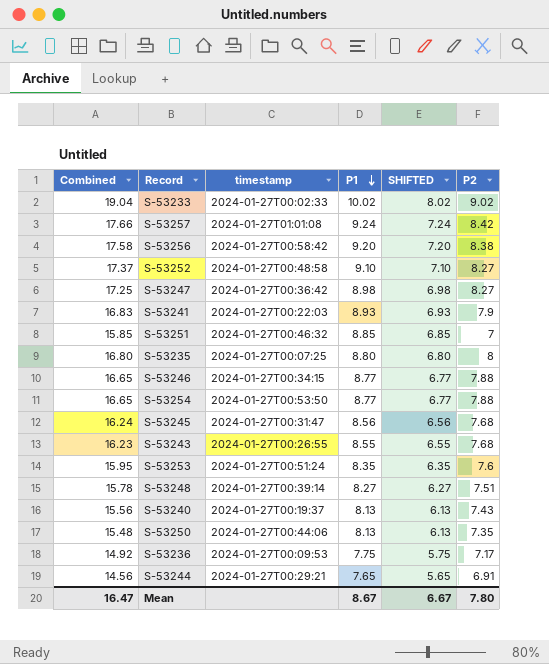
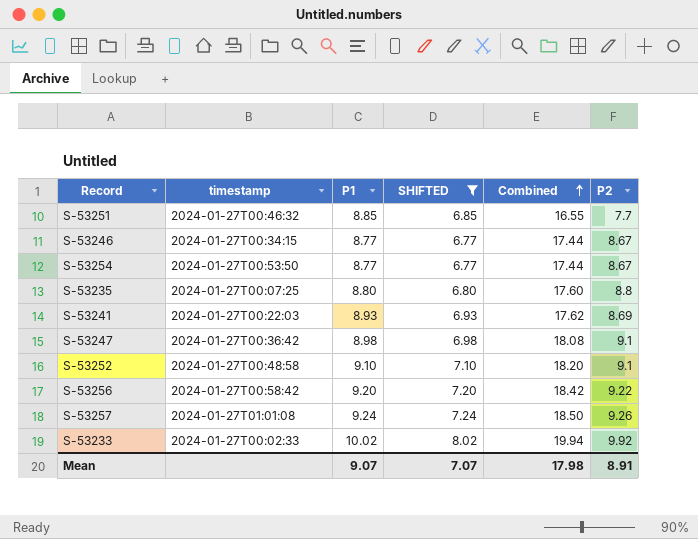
filter: none -> SHIFTED >= 6.77
row order: P1 descending -> Combined ascending
column Combined | position: 1 -> 5
S-53251 | Combined: 15.85 -> 16.55
S-53251 | P2: 7 -> 7.7
S-53246 | Combined: 16.65 -> 17.44
S-53246 | P2: 7.88 -> 8.67
S-53254 | Combined: 16.65 -> 17.44
S-53254 | P2: 7.88 -> 8.67
S-53235 | Combined: 16.80 -> 17.60
S-53235 | P2: 8 -> 8.8
S-53241 | Combined: 16.83 -> 17.62
S-53241 | P2: 7.9 -> 8.69
S-53247 | Combined: 17.25 -> 18.08
S-53247 | P2: 8.27 -> 9.1
S-53252 | Combined: 17.37 -> 18.20
S-53252 | P2: 8.27 -> 9.1
S-53256 | Combined: 17.58 -> 18.42
S-53256 | P2: 8.38 -> 9.22
S-53257 | Combined: 17.66 -> 18.50
S-53257 | P2: 8.42 -> 9.26
S-53233 | Combined: 19.04 -> 19.94
S-53233 | P2: 9.02 -> 9.92
Mean | P1: 8.67 -> 9.07
Mean | SHIFTED: 6.67 -> 7.07
Mean | Combined: 16.47 -> 17.98
Mean | P2: 7.80 -> 8.91

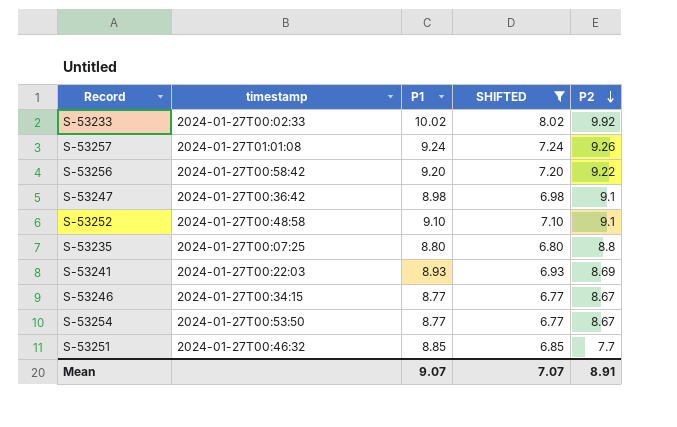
row order: Combined ascending -> P2 descending
column Combined | formula: [P1] + [P2] -> none

